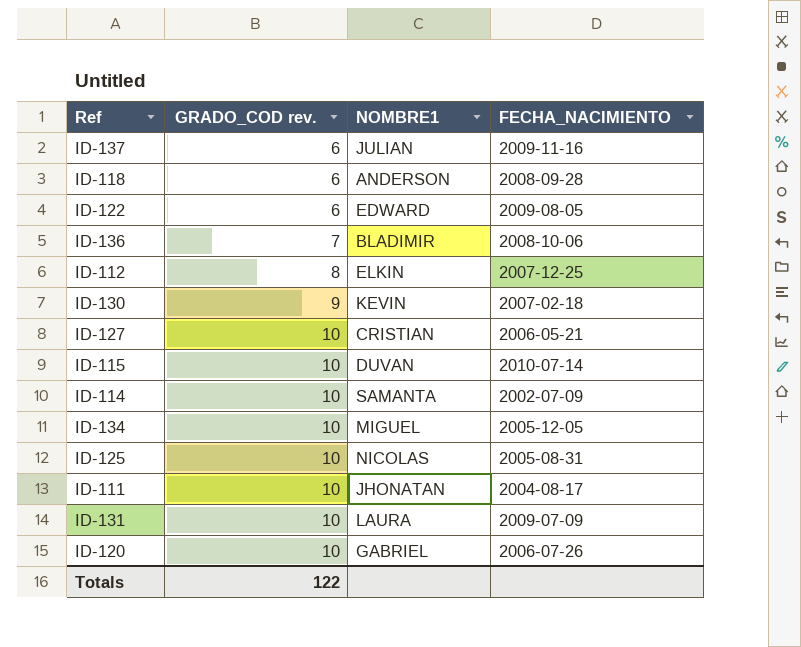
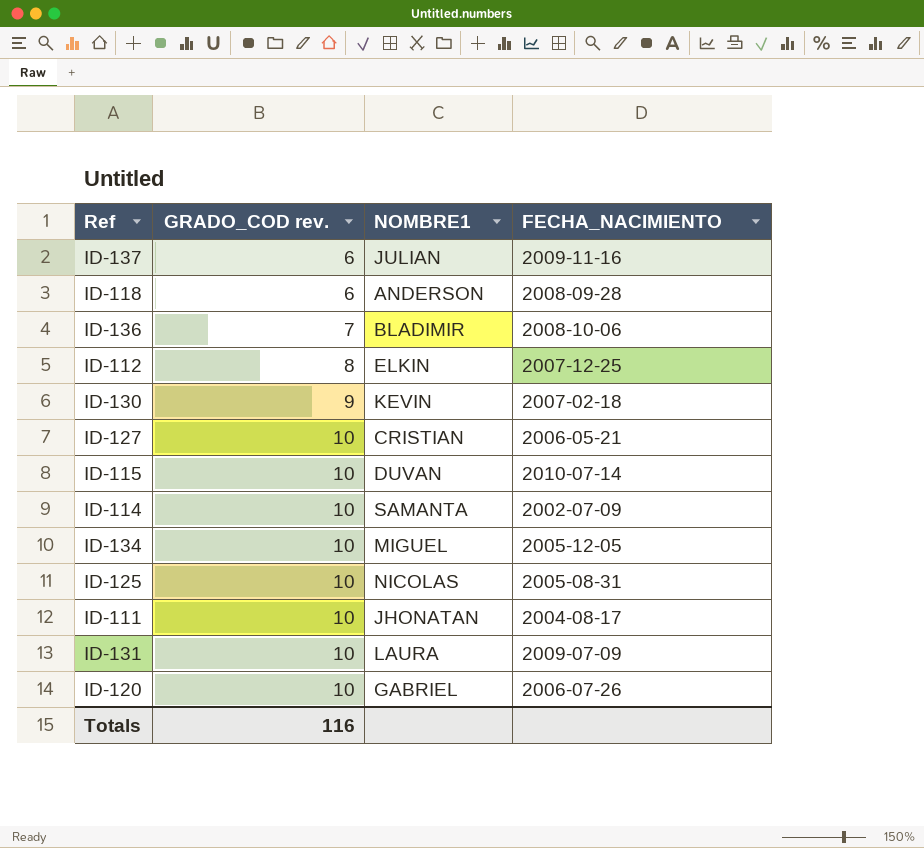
row ID-122: 6 | EDWARD | 2009-08-05 -> none
Totals | GRADO_COD rev.: 122 -> 116

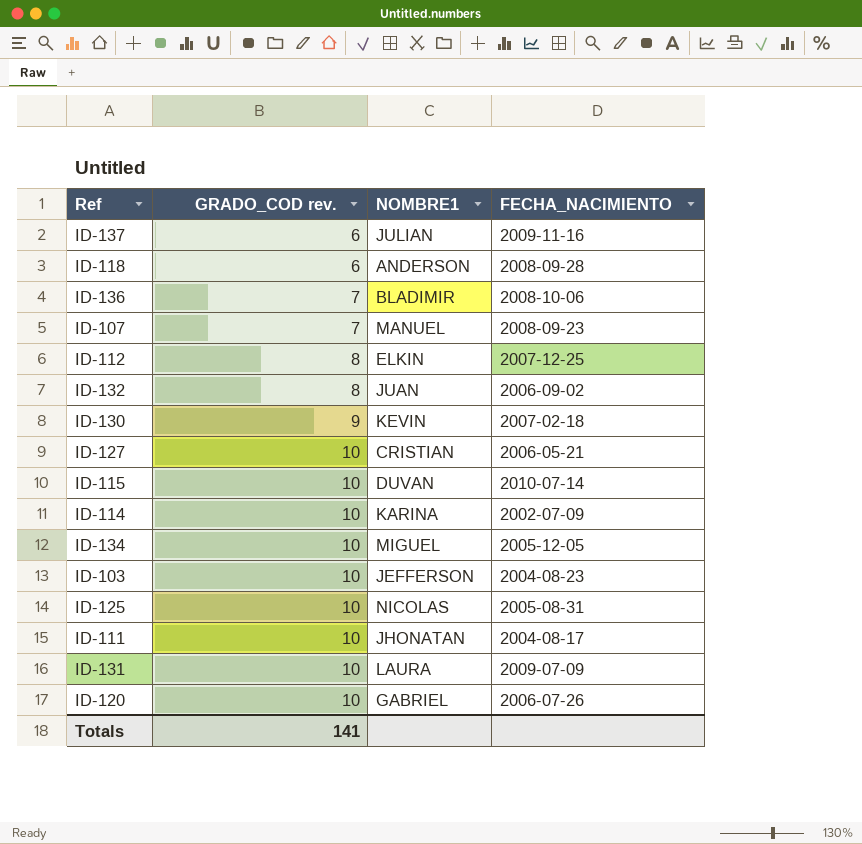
row ID-107: none -> 7 | MANUEL | 2008-09-23
row ID-132: none -> 8 | JUAN | 2006-09-02
ID-114 | NOMBRE1: SAMANTA -> KARINA
row ID-103: none -> 10 | JEFFERSON | 2004-08-23
Totals | GRADO_COD rev.: 116 -> 141

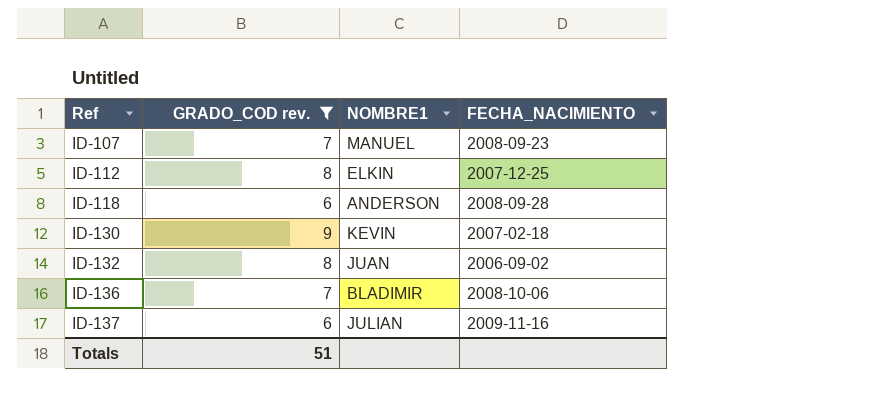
filter: none -> GRADO_COD rev. != 10
row order: GRADO_COD rev. ascending -> Ref ascending
Totals | GRADO_COD rev.: 141 -> 51

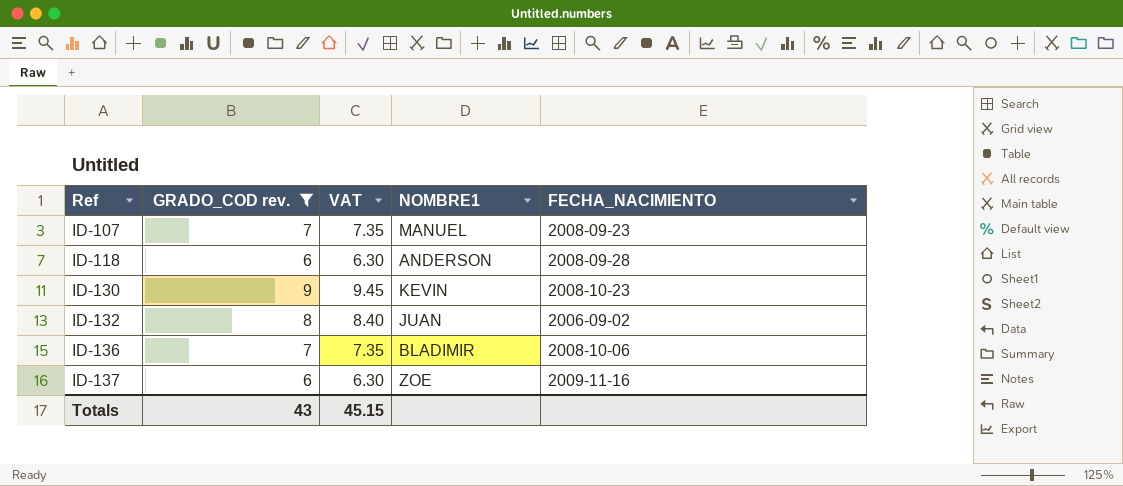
column VAT | formula: none -> [GRADO_COD rev.] * 1.05
row ID-112: 8 | ELKIN | 2007-12-25 -> none
ID-130 | FECHA_NACIMIENTO: 2007-02-18 -> 2008-10-23
ID-137 | NOMBRE1: JULIAN -> ZOE
Totals | GRADO_COD rev.: 51 -> 43

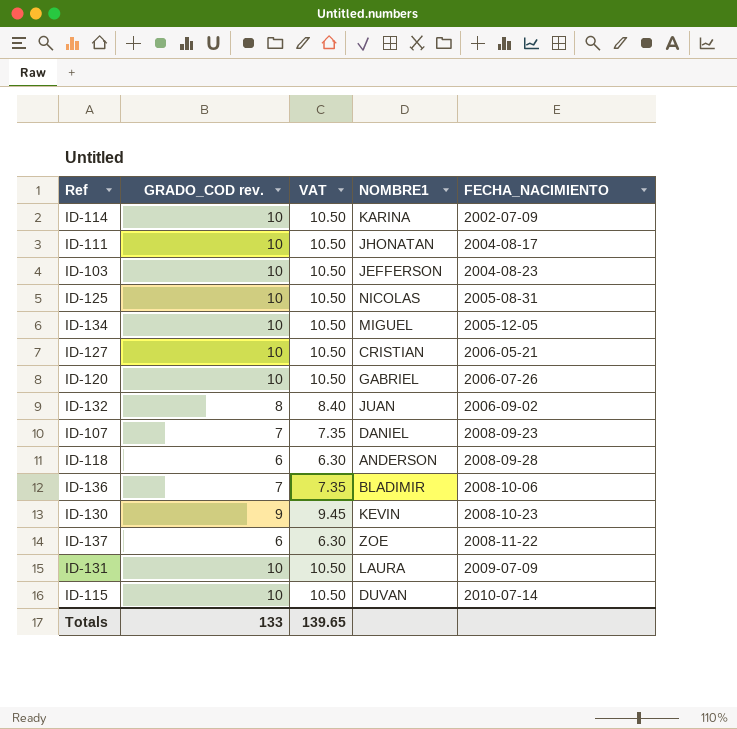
filter: GRADO_COD rev. != 10 -> none
row order: Ref ascending -> FECHA_NACIMIENTO ascending
ID-107 | NOMBRE1: MANUEL -> DANIEL
ID-137 | FECHA_NACIMIENTO: 2009-11-16 -> 2008-11-22
Totals | GRADO_COD rev.: 43 -> 133
Totals | VAT: 45.15 -> 139.65

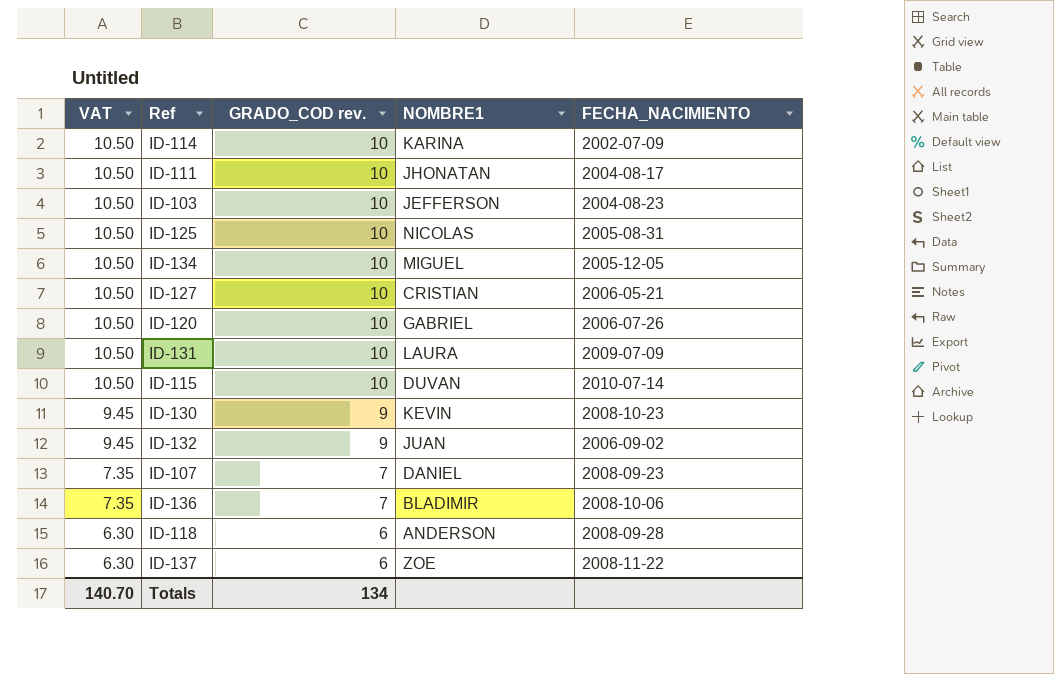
row order: FECHA_NACIMIENTO ascending -> VAT descending
column VAT | position: 3 -> 1
ID-132 | VAT: 8.40 -> 9.45
ID-132 | GRADO_COD rev.: 8 -> 9
Totals | VAT: 139.65 -> 140.70
Totals | GRADO_COD rev.: 133 -> 134

